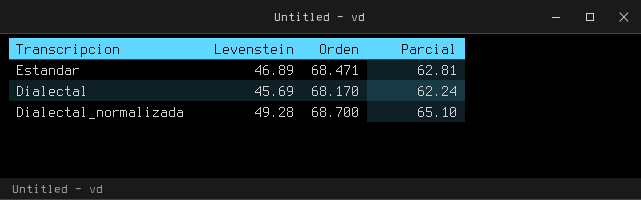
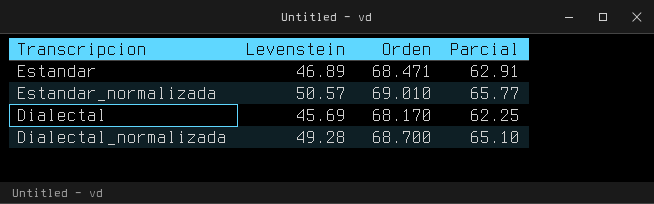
Estandar | Parcial: 62.81 -> 62.91
row Estandar_normalizada: none -> 50.57 | 69.010 | 65.77
Dialectal | Parcial: 62.24 -> 62.25

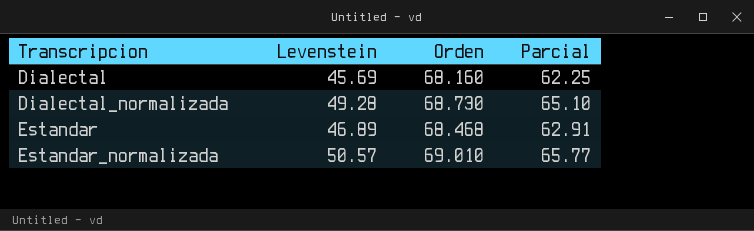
row order: none -> Transcripcion ascending
Dialectal | Orden: 68.170 -> 68.160
Dialectal_normalizada | Orden: 68.700 -> 68.730
Estandar | Orden: 68.471 -> 68.468

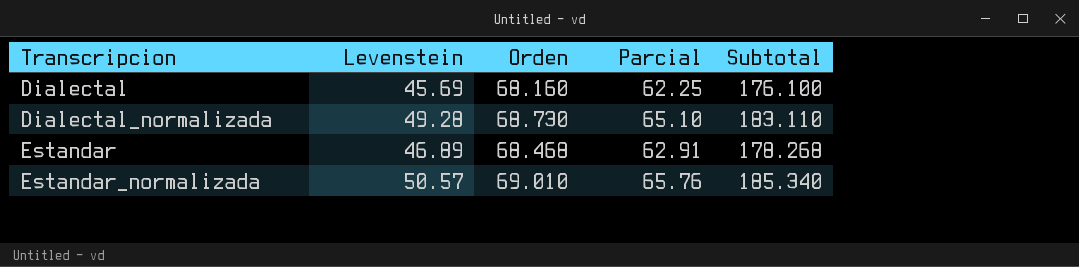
column Subtotal | formula: none -> [Levenstein] + [Orden] + [Parcial]
Estandar_normalizada | Parcial: 65.77 -> 65.76

